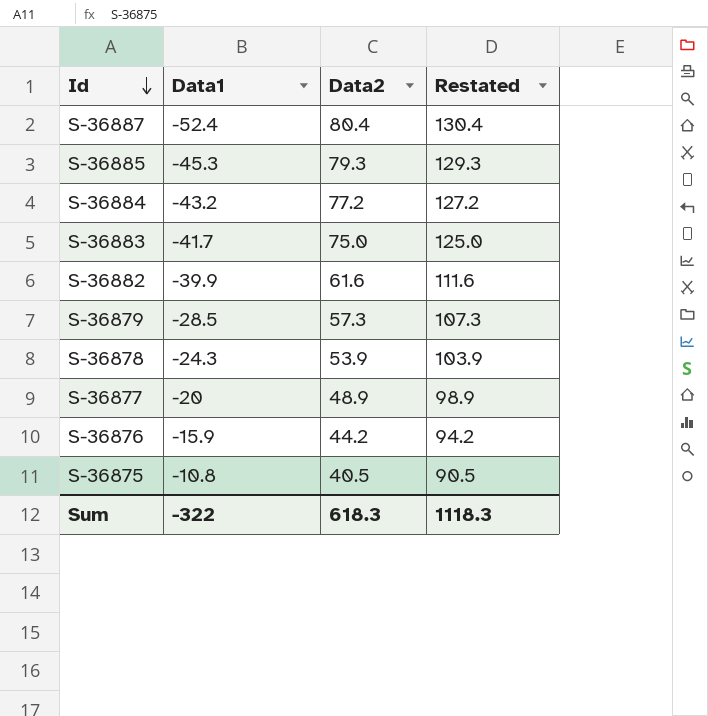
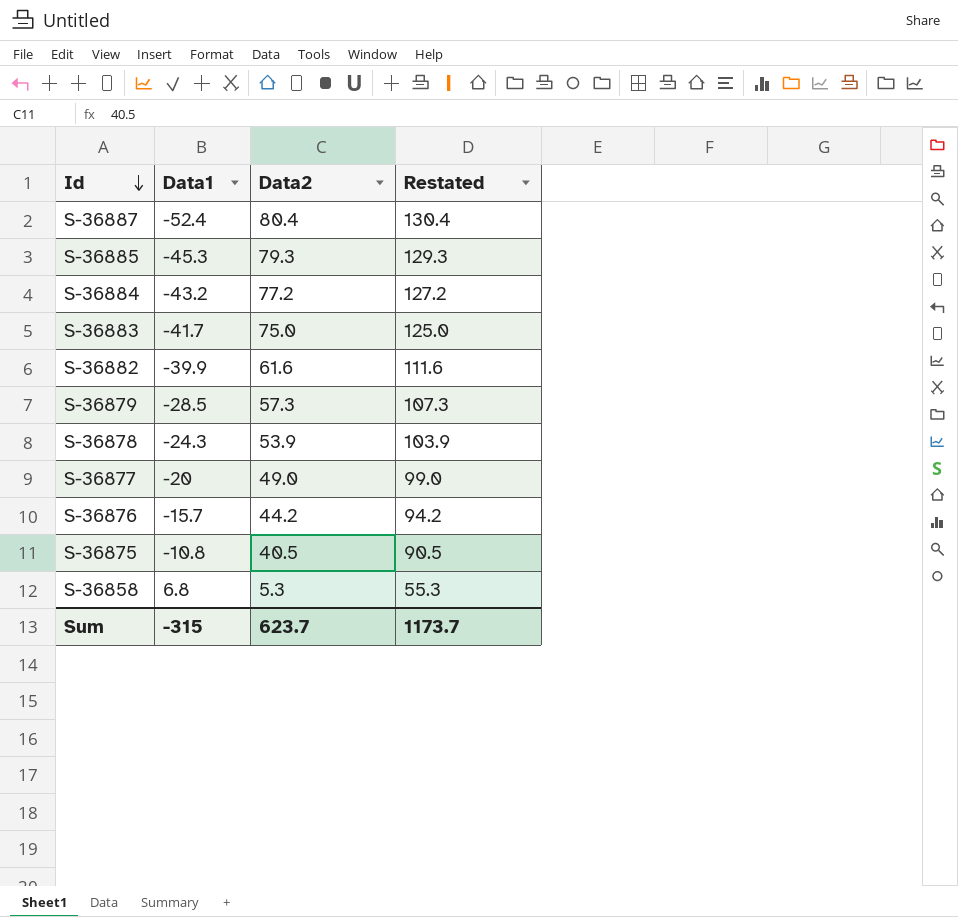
S-36877 | Data2: 48.9 -> 49.0
S-36877 | Restated: 98.9 -> 99.0
S-36876 | Data1: -15.9 -> -15.7
row S-36858: none -> 6.8 | 5.3 | 55.3
Sum | Data1: -322 -> -315
Sum | Data2: 618.3 -> 623.7
Sum | Restated: 1118.3 -> 1173.7

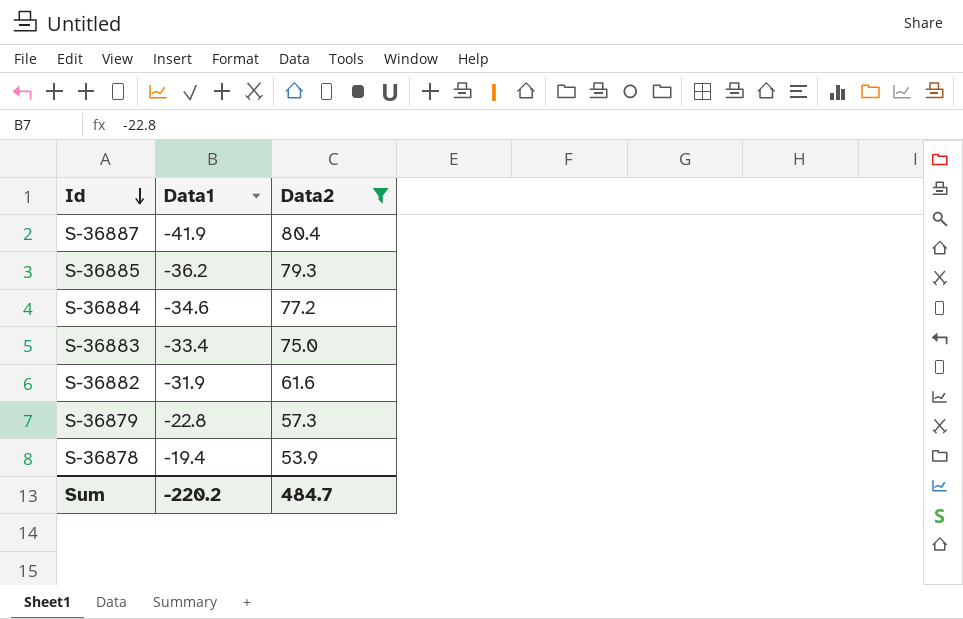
filter: none -> Data2 >= 53.9
column Restated | formula: [Data2] + 50 -> none
S-36887 | Data1: -52.4 -> -41.9
S-36885 | Data1: -45.3 -> -36.2
S-36884 | Data1: -43.2 -> -34.6
S-36883 | Data1: -41.7 -> -33.4
S-36882 | Data1: -39.9 -> -31.9
S-36879 | Data1: -28.5 -> -22.8
S-36878 | Data1: -24.3 -> -19.4
Sum | Data1: -315 -> -220.2
Sum | Data2: 623.7 -> 484.7

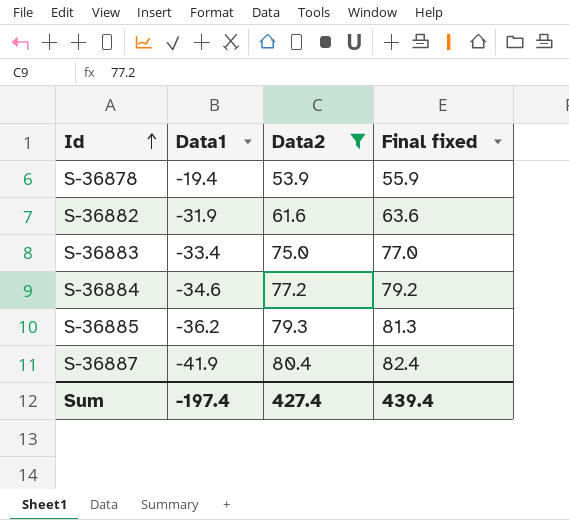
row order: Id descending -> Id ascending
column Final fixed | formula: none -> [Data2] + 2
row S-36879: -22.8 | 57.3 -> none
Sum | Data1: -220.2 -> -197.4
Sum | Data2: 484.7 -> 427.4

